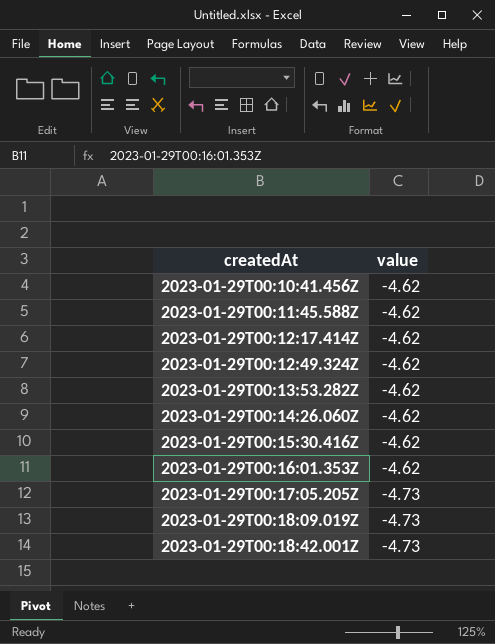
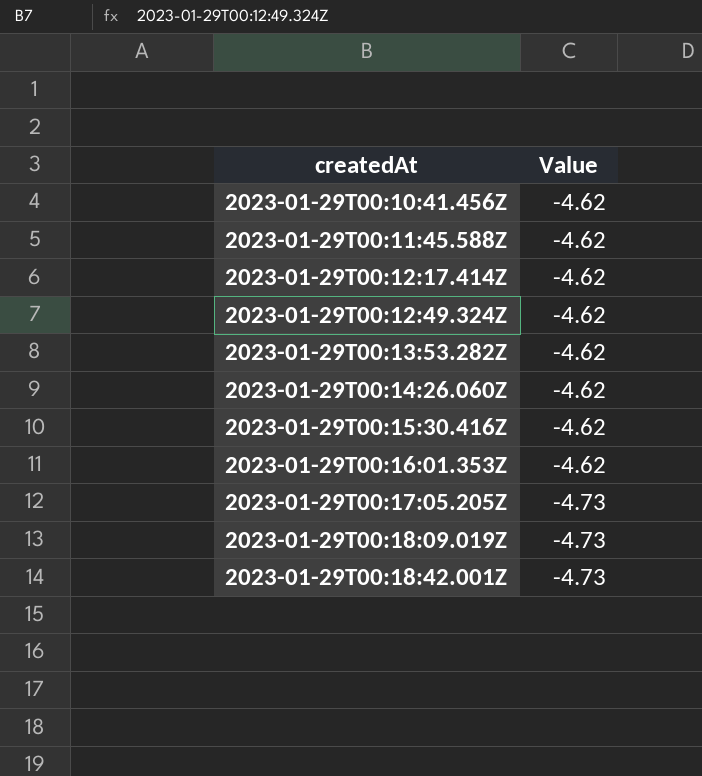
column name: value -> Value

